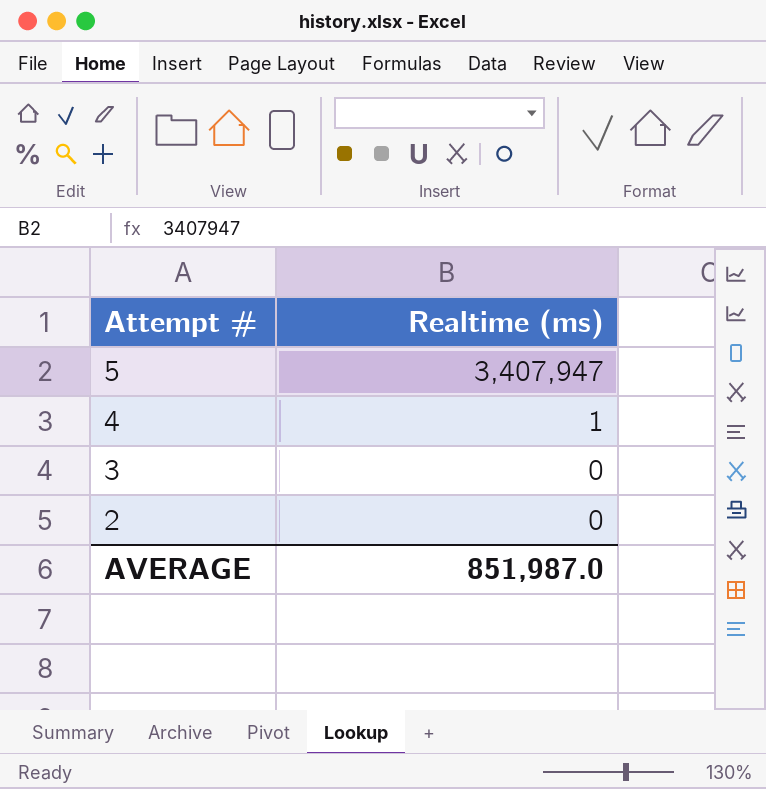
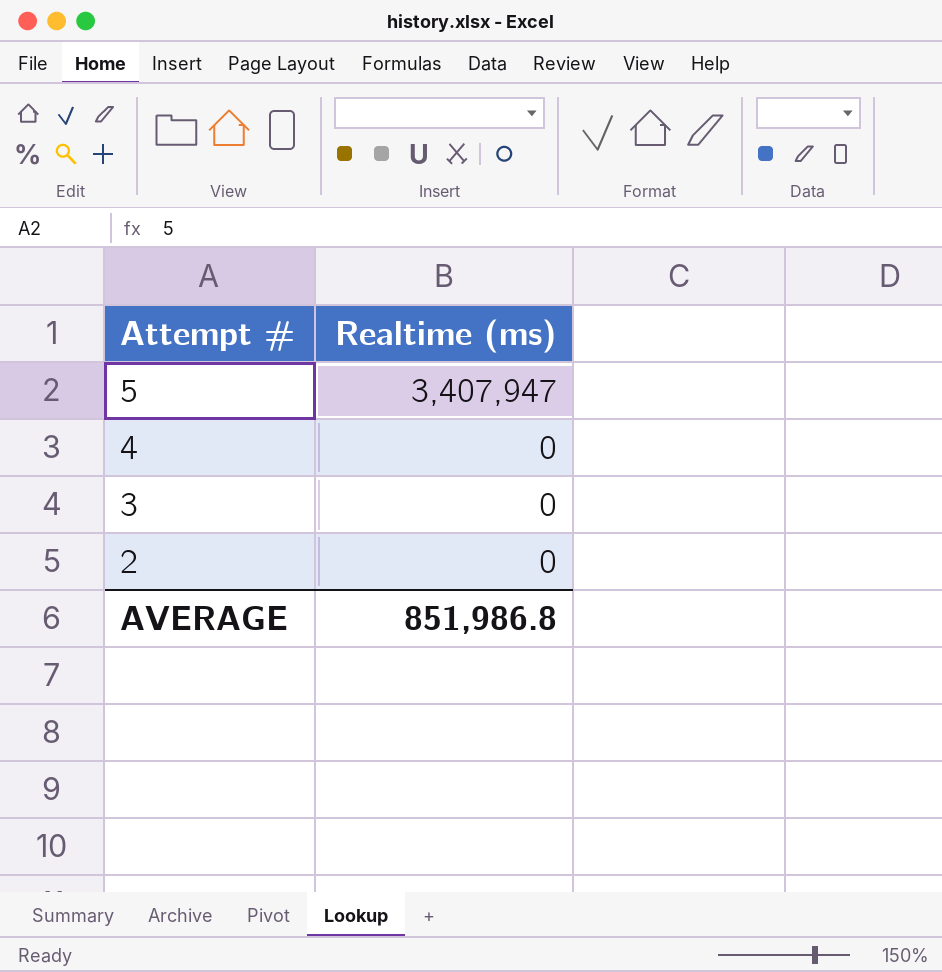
4 | Realtime (ms): 1 -> 0
AVERAGE | Realtime (ms): 851,987.0 -> 851,986.8

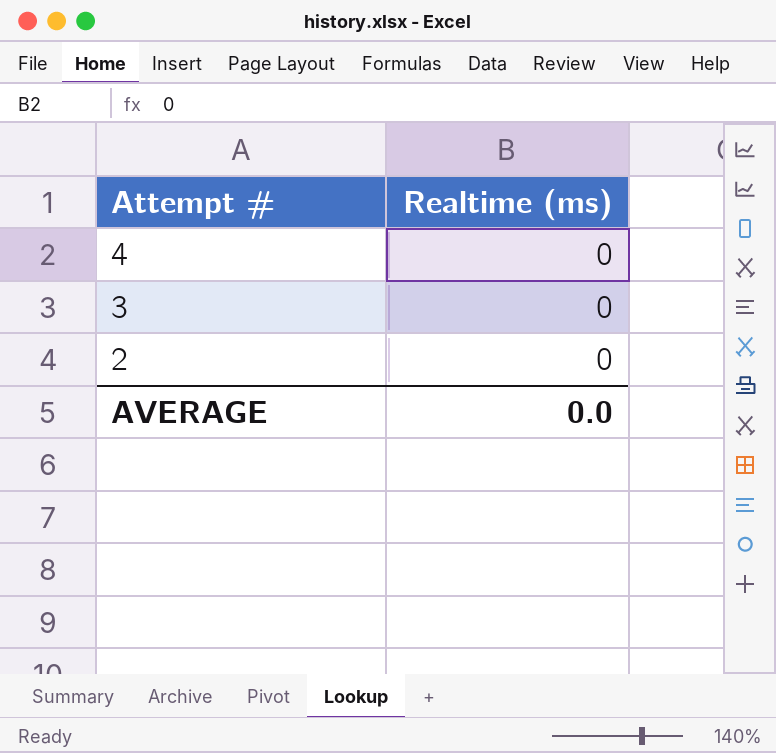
row 5: 3,407,947 -> none
AVERAGE | Realtime (ms): 851,986.8 -> 0.0

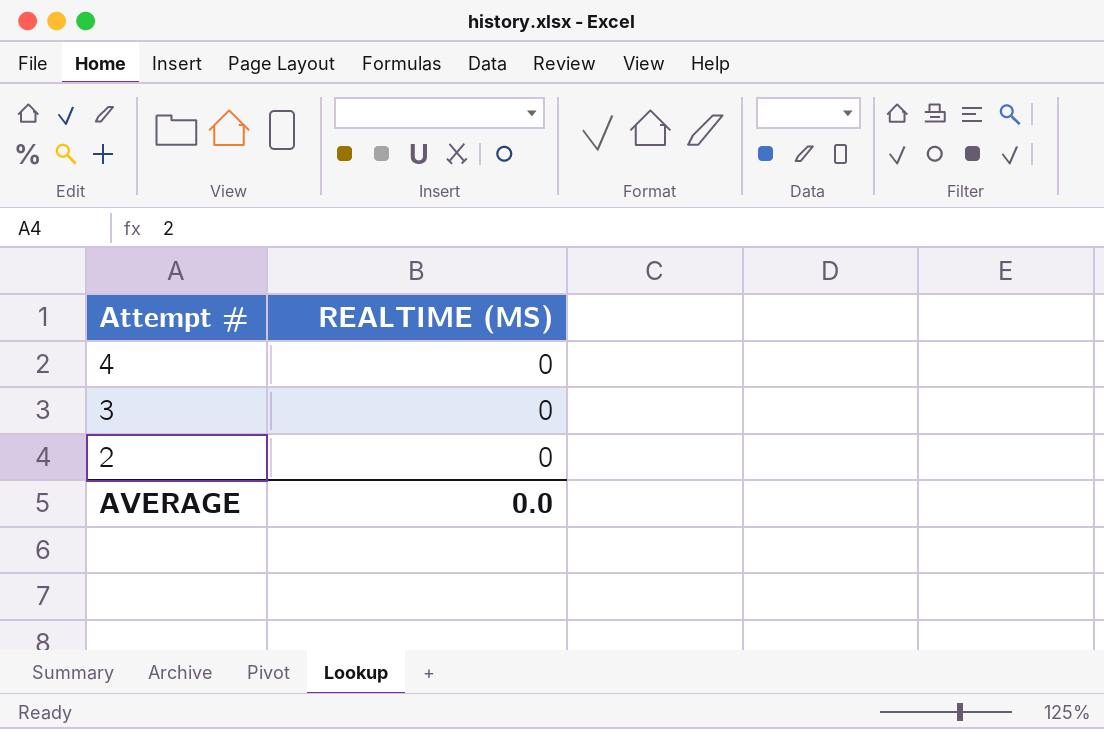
column name: Realtime (ms) -> REALTIME (MS)

